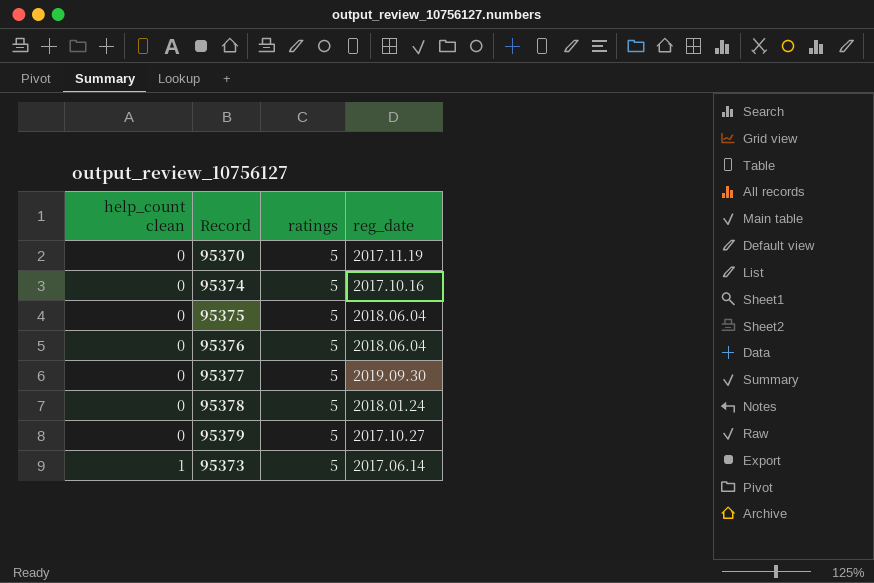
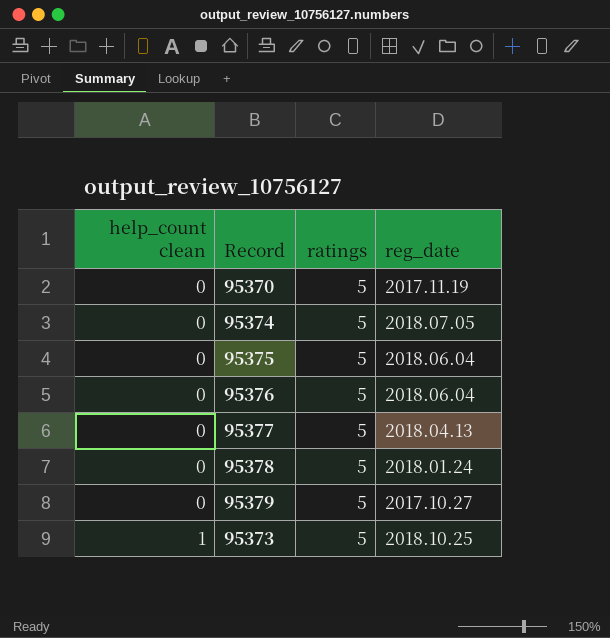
95374 | reg_date: 2017.10.16 -> 2018.07.05
95377 | reg_date: 2019.09.30 -> 2018.04.13
95373 | reg_date: 2017.06.14 -> 2018.10.25

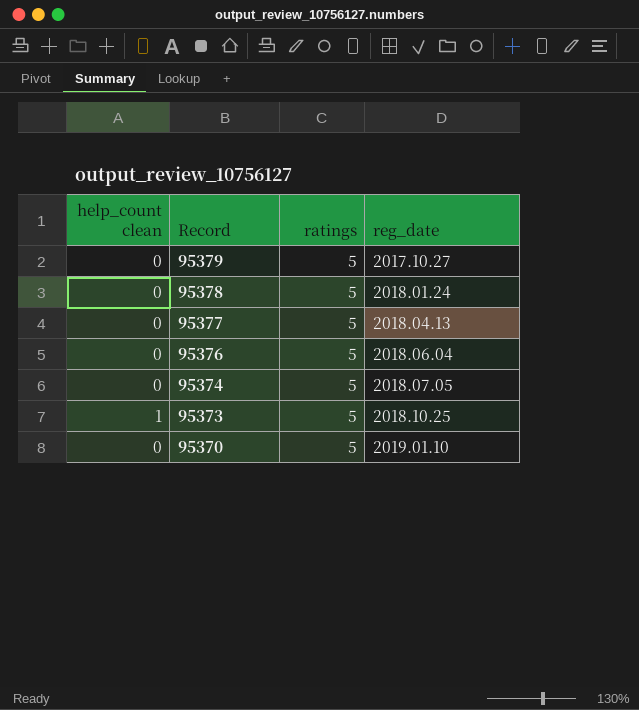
row order: help_count clean ascending -> Record descending
row 95375: 0 | 5 | 2018.06.04 -> none
95370 | reg_date: 2017.11.19 -> 2019.01.10

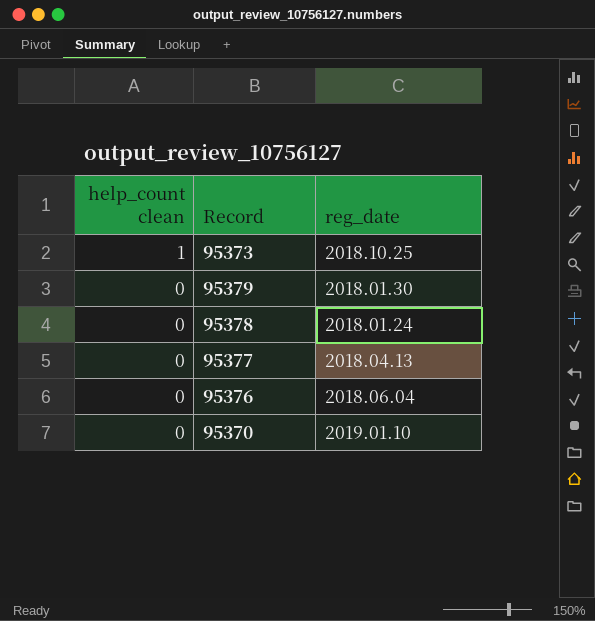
row order: Record descending -> help_count clean descending
column ratings | position: 3 -> none
row 95374: 0 | 5 | 2018.07.05 -> none
95379 | reg_date: 2017.10.27 -> 2018.01.30

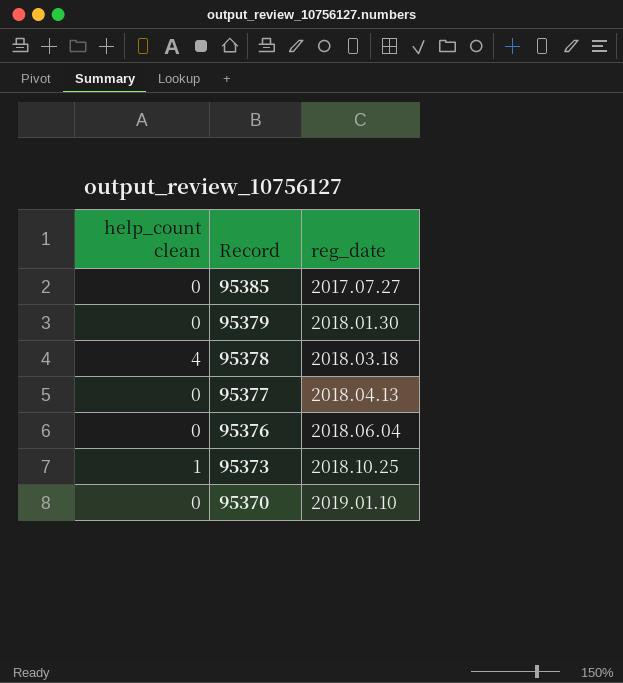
row order: help_count clean descending -> Record descending
row 95385: none -> 0 | 2017.07.27
95378 | help_count clean: 0 -> 4
95378 | reg_date: 2018.01.24 -> 2018.03.18

